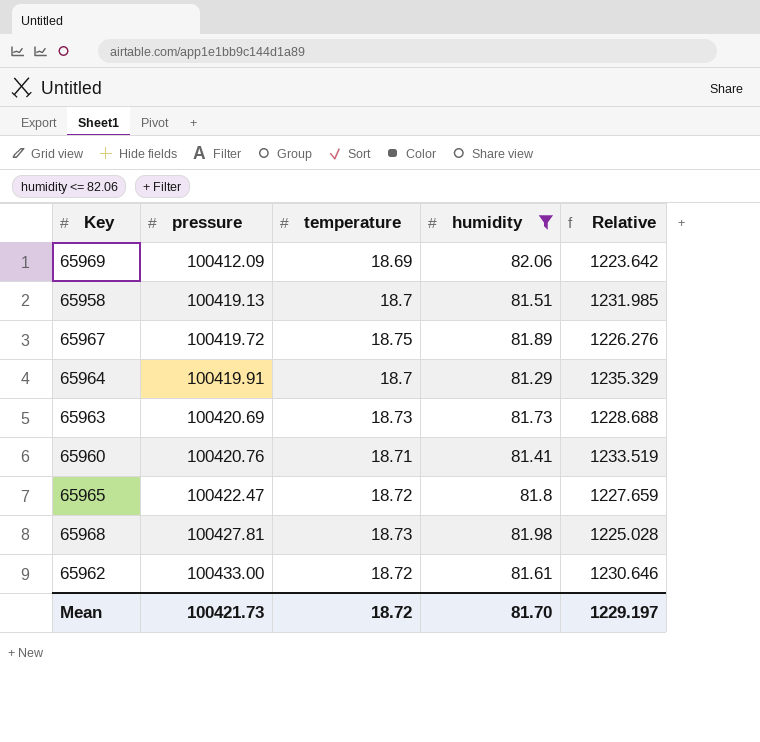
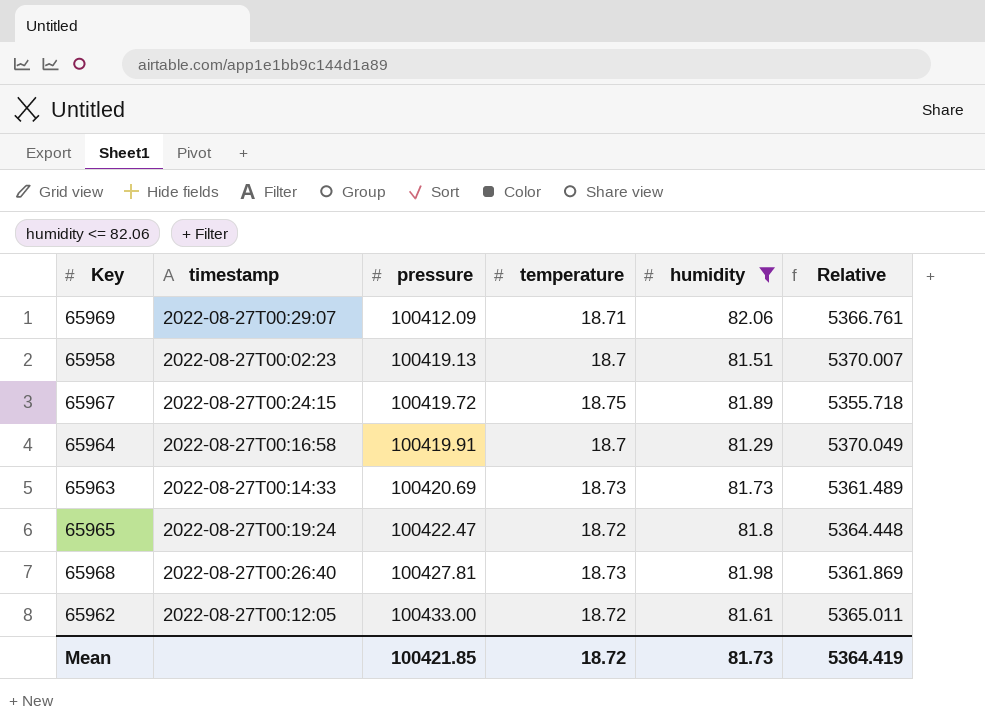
column timestamp | position: none -> 2
column Relative | formula: [pressure] / [humidity] -> [pressure] / [temperature]
row 65960: 100420.76 | 18.71 | 81.41 | 1233.519 -> none
65969 | temperature: 18.69 -> 18.71
Mean | pressure: 100421.73 -> 100421.85
Mean | humidity: 81.70 -> 81.73
Mean | Relative: 1229.197 -> 5364.419

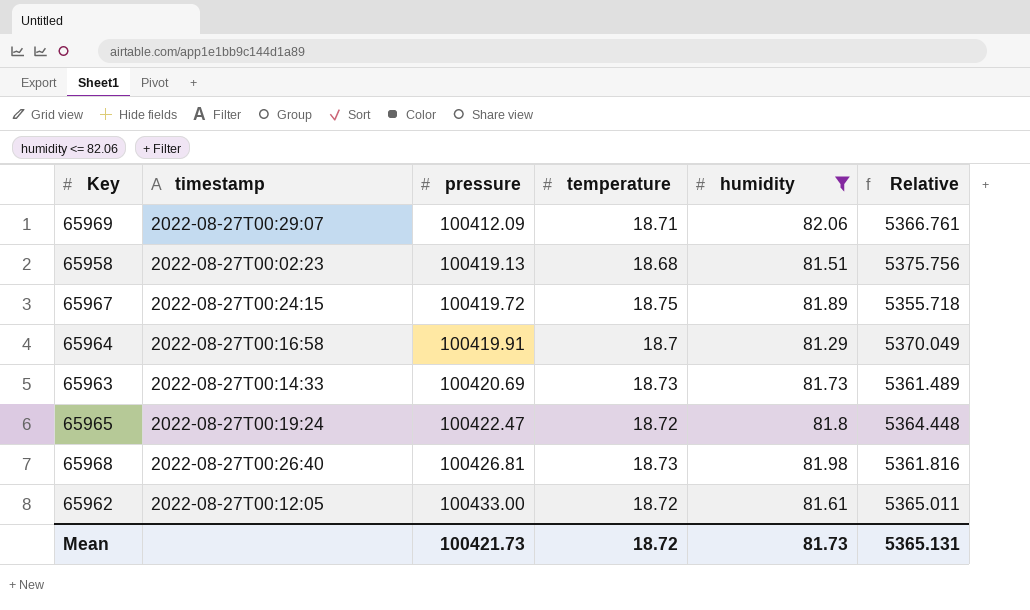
65958 | temperature: 18.7 -> 18.68
65958 | Relative: 5370.007 -> 5375.756
65968 | pressure: 100427.81 -> 100426.81
65968 | Relative: 5361.869 -> 5361.816
Mean | pressure: 100421.85 -> 100421.73
Mean | Relative: 5364.419 -> 5365.131

